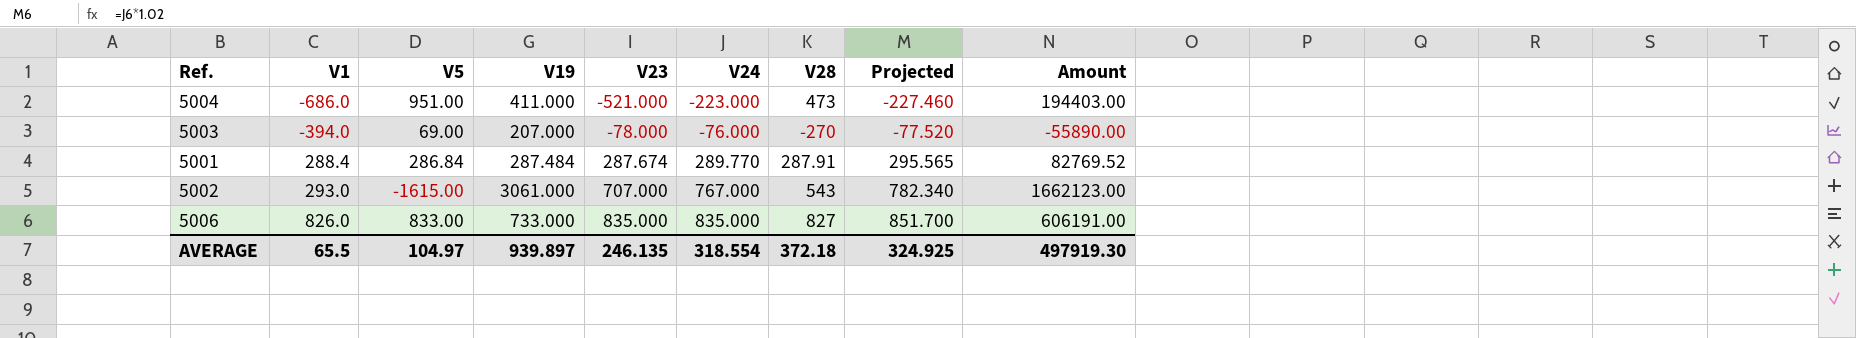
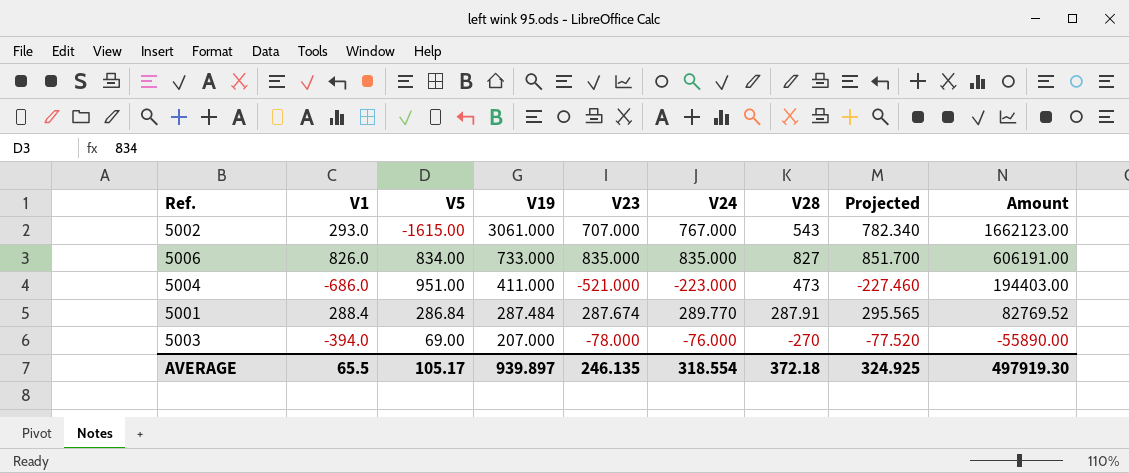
row order: V1 ascending -> V19 descending
5006 | V5: 833.00 -> 834.00
AVERAGE | V5: 104.97 -> 105.17

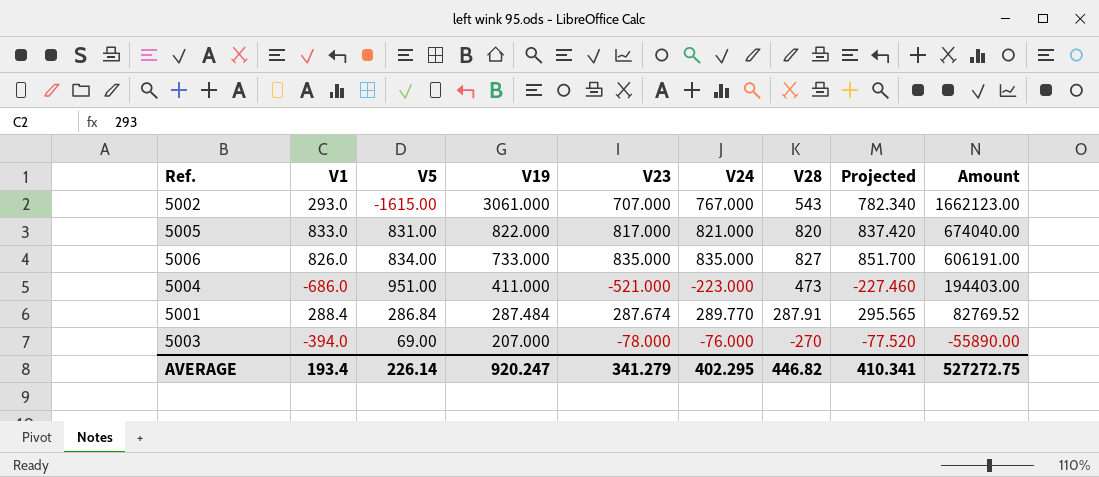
row 5005: none -> 833.0 | 831.00 | 822.000 | 817.000 | 821.000 | 820 | 837.420 | 674040.00
AVERAGE | V1: 65.5 -> 193.4
AVERAGE | V5: 105.17 -> 226.14
AVERAGE | V19: 939.897 -> 920.247
AVERAGE | V23: 246.135 -> 341.279
AVERAGE | V24: 318.554 -> 402.295
AVERAGE | V28: 372.18 -> 446.82
AVERAGE | Projected: 324.925 -> 410.341
AVERAGE | Amount: 497919.30 -> 527272.75

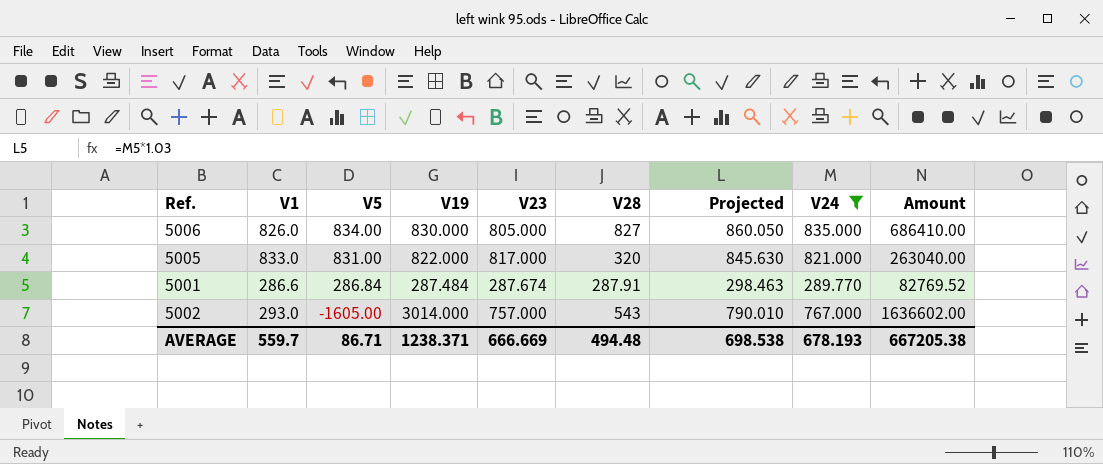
filter: none -> V24 >= 289.770
row order: V19 descending -> V5 descending
column Projected | formula: [V24] * 1.02 -> [V24] * 1.03
column V24 | position: 6 -> 8
5006 | V19: 733.000 -> 830.000
5006 | V23: 835.000 -> 805.000
5006 | Amount: 606191.00 -> 686410.00
5005 | V28: 820 -> 320
5005 | Amount: 674040.00 -> 263040.00
5001 | V1: 288.4 -> 286.6
5002 | V5: -1615.00 -> -1605.00
5002 | V19: 3061.000 -> 3014.000
5002 | V23: 707.000 -> 757.000
5002 | Amount: 1662123.00 -> 1636602.00
AVERAGE | V1: 193.4 -> 559.7
AVERAGE | V5: 226.14 -> 86.71
AVERAGE | V19: 920.247 -> 1238.371
AVERAGE | V23: 341.279 -> 666.669
AVERAGE | V28: 446.82 -> 494.48
AVERAGE | Projected: 410.341 -> 698.538
AVERAGE | V24: 402.295 -> 678.193
AVERAGE | Amount: 527272.75 -> 667205.38

